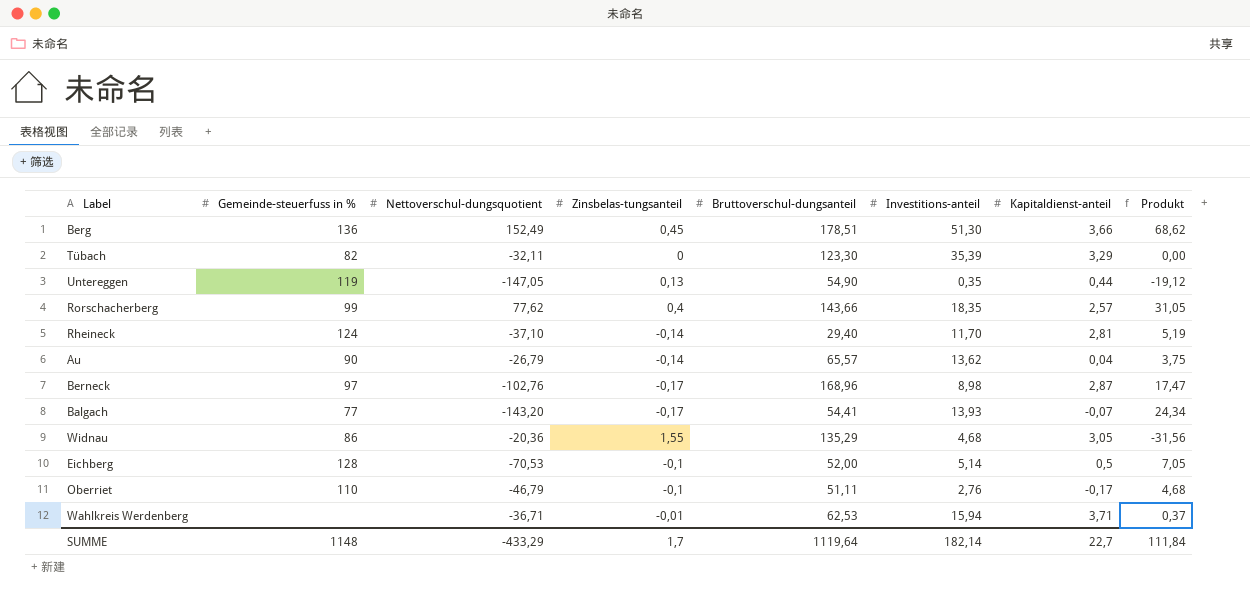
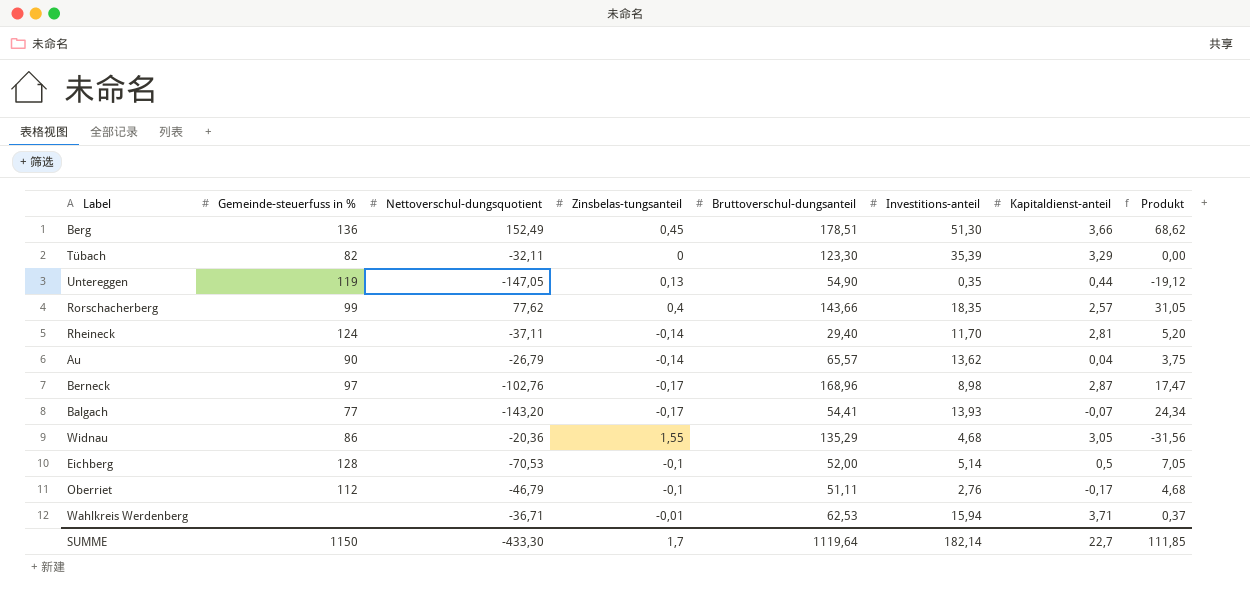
Rheineck | Nettoverschul-dungsquotient: -37,10 -> -37,11
Rheineck | Produkt: 5,19 -> 5,20
Oberriet | Gemeinde-steuerfuss in %: 110 -> 112
SUMME | Gemeinde-steuerfuss in %: 1148 -> 1150
SUMME | Nettoverschul-dungsquotient: -433,29 -> -433,30
SUMME | Produkt: 111,84 -> 111,85

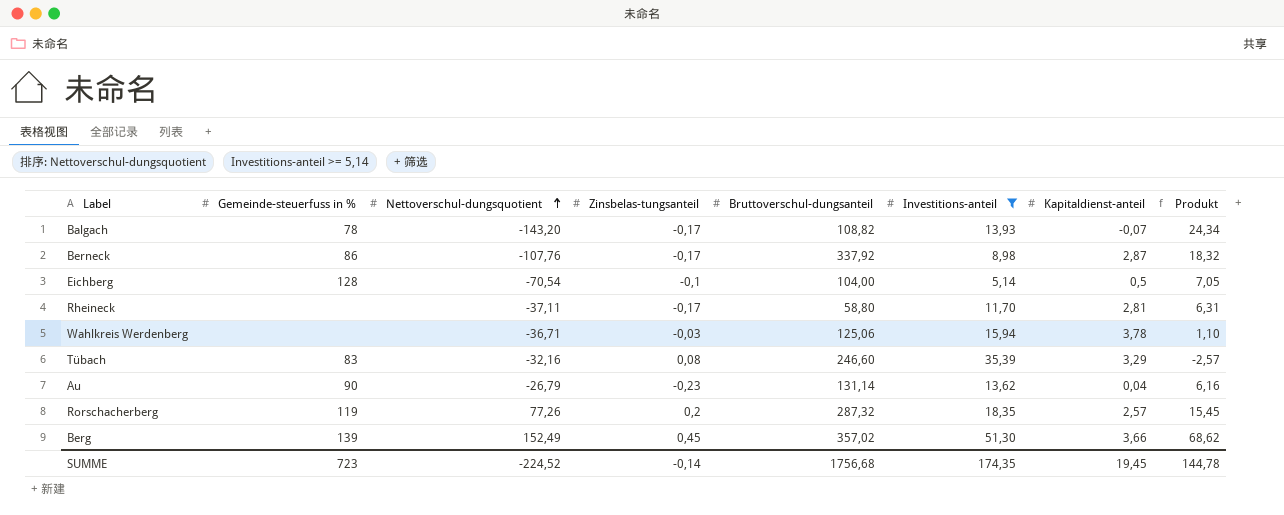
filter: none -> Investitions-anteil >= 5,14
row order: none -> Nettoverschul-dungsquotient ascending
Balgach | Gemeinde-steuerfuss in %: 77 -> 78
Balgach | Bruttoverschul-dungsanteil: 54,41 -> 108,82
Berneck | Gemeinde-steuerfuss in %: 97 -> 86
Berneck | Nettoverschul-dungsquotient: -102,76 -> -107,76
Berneck | Bruttoverschul-dungsanteil: 168,96 -> 337,92
Berneck | Produkt: 17,47 -> 18,32
Eichberg | Nettoverschul-dungsquotient: -70,53 -> -70,54
Eichberg | Bruttoverschul-dungsanteil: 52,00 -> 104,00
Rheineck | Gemeinde-steuerfuss in %: 124 -> none
Rheineck | Zinsbelas-tungsanteil: -0,14 -> -0,17
Rheineck | Bruttoverschul-dungsanteil: 29,40 -> 58,80
Rheineck | Produkt: 5,20 -> 6,31
Wahlkreis Werdenberg | Zinsbelas-tungsanteil: -0,01 -> -0,03
Wahlkreis Werdenberg | Bruttoverschul-dungsanteil: 62,53 -> 125,06
Wahlkreis Werdenberg | Kapitaldienst-anteil: 3,71 -> 3,78
Wahlkreis Werdenberg | Produkt: 0,37 -> 1,10
Tübach | Gemeinde-steuerfuss in %: 82 -> 83
Tübach | Nettoverschul-dungsquotient: -32,11 -> -32,16
Tübach | Zinsbelas-tungsanteil: 0 -> 0,08
Tübach | Bruttoverschul-dungsanteil: 123,30 -> 246,60
Tübach | Produkt: 0,00 -> -2,57
Au | Zinsbelas-tungsanteil: -0,14 -> -0,23
Au | Bruttoverschul-dungsanteil: 65,57 -> 131,14
Au | Produkt: 3,75 -> 6,16
Rorschacherberg | Gemeinde-steuerfuss in %: 99 -> 119
Rorschacherberg | Nettoverschul-dungsquotient: 77,62 -> 77,26
Rorschacherberg | Zinsbelas-tungsanteil: 0,4 -> 0,2
Rorschacherberg | Bruttoverschul-dungsanteil: 143,66 -> 287,32
Rorschacherberg | Produkt: 31,05 -> 15,45
Berg | Gemeinde-steuerfuss in %: 136 -> 139
Berg | Bruttoverschul-dungsanteil: 178,51 -> 357,02
SUMME | Gemeinde-steuerfuss in %: 1150 -> 723
SUMME | Nettoverschul-dungsquotient: -433,30 -> -224,52
SUMME | Zinsbelas-tungsanteil: 1,7 -> -0,14
SUMME | Bruttoverschul-dungsanteil: 1119,64 -> 1756,68
SUMME | Investitions-anteil: 182,14 -> 174,35
SUMME | Kapitaldienst-anteil: 22,7 -> 19,45
SUMME | Produkt: 111,85 -> 144,78

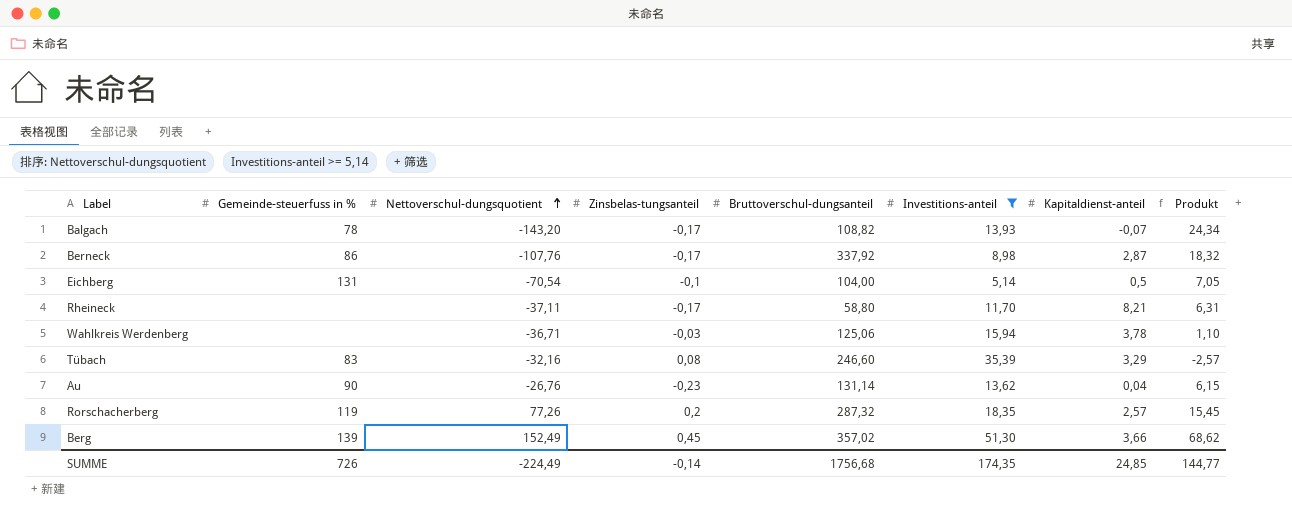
Eichberg | Gemeinde-steuerfuss in %: 128 -> 131
Rheineck | Kapitaldienst-anteil: 2,81 -> 8,21
Au | Nettoverschul-dungsquotient: -26,79 -> -26,76
Au | Produkt: 6,16 -> 6,15
SUMME | Gemeinde-steuerfuss in %: 723 -> 726
SUMME | Nettoverschul-dungsquotient: -224,52 -> -224,49
SUMME | Kapitaldienst-anteil: 19,45 -> 24,85
SUMME | Produkt: 144,78 -> 144,77

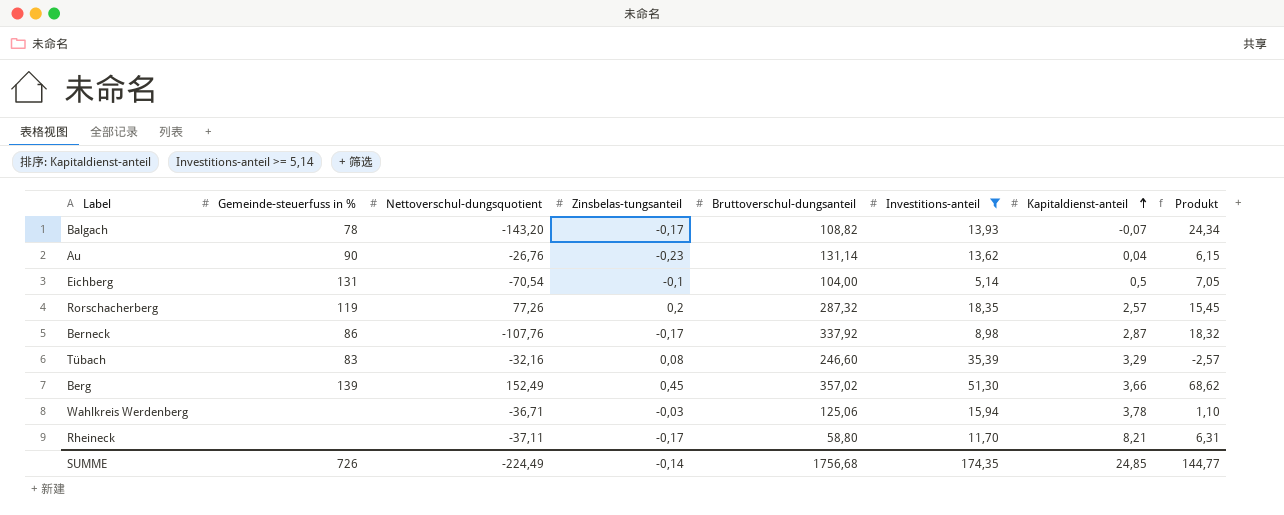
row order: Nettoverschul-dungsquotient ascending -> Kapitaldienst-anteil ascending

